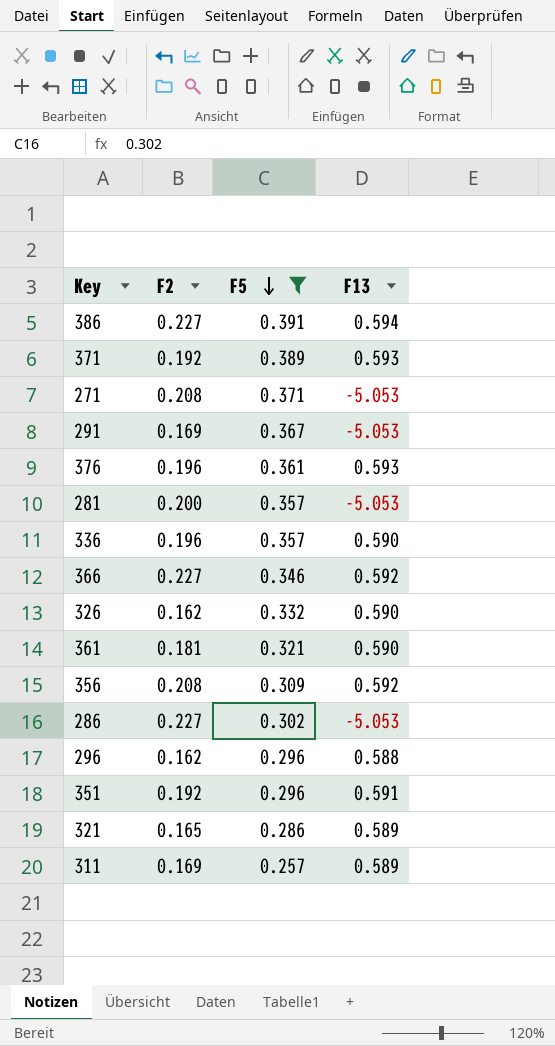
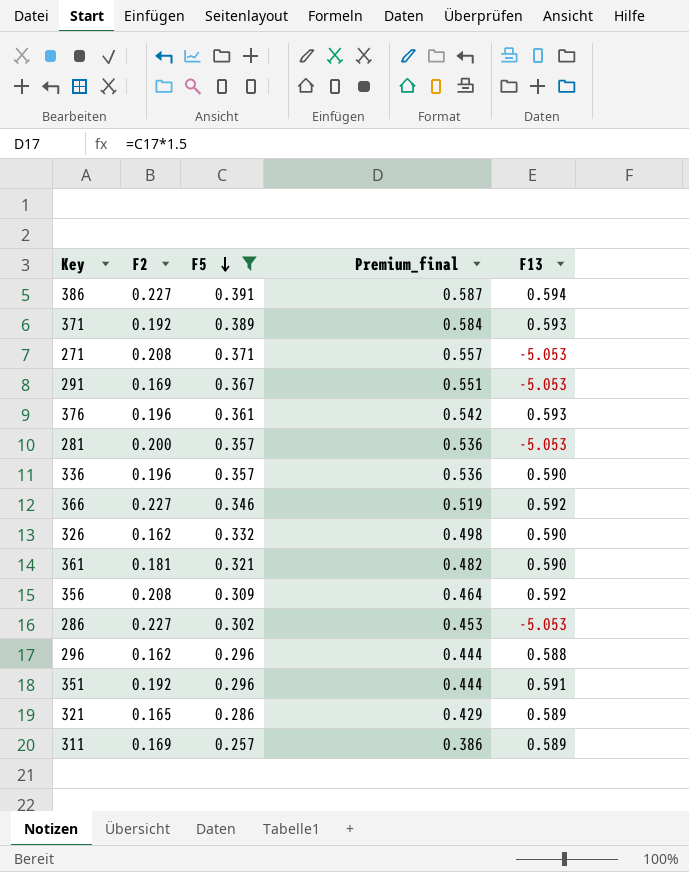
column Premium_final | formula: none -> [F5] * 1.5

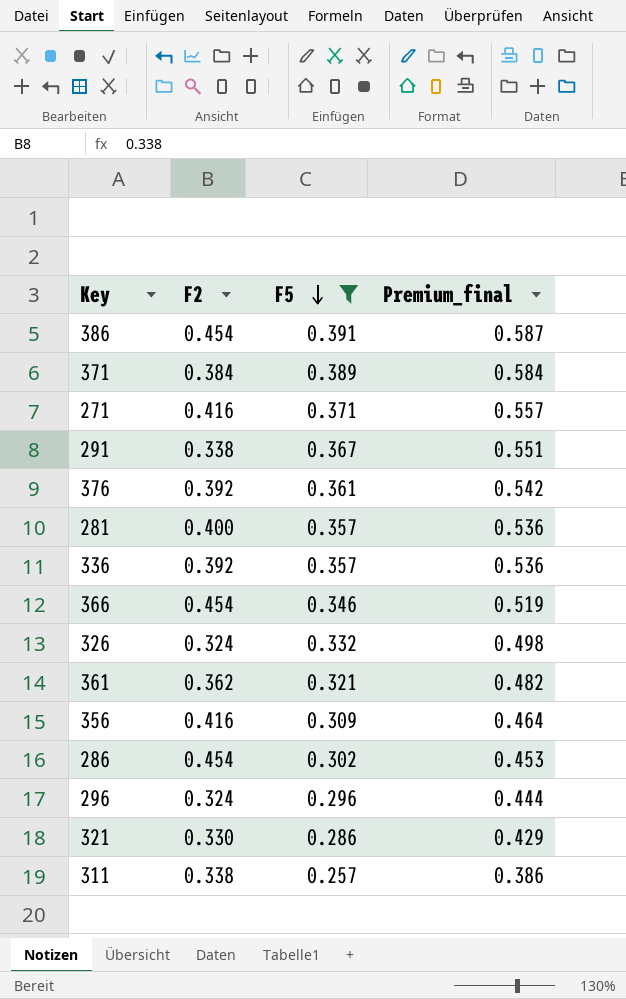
column F13 | position: 5 -> none
row 351: 0.192 | 0.296 | 0.444 | 0.591 -> none
386 | F2: 0.227 -> 0.454
371 | F2: 0.192 -> 0.384
271 | F2: 0.208 -> 0.416
291 | F2: 0.169 -> 0.338
376 | F2: 0.196 -> 0.392
281 | F2: 0.200 -> 0.400
336 | F2: 0.196 -> 0.392
366 | F2: 0.227 -> 0.454
326 | F2: 0.162 -> 0.324
361 | F2: 0.181 -> 0.362
356 | F2: 0.208 -> 0.416
286 | F2: 0.227 -> 0.454
296 | F2: 0.162 -> 0.324
321 | F2: 0.165 -> 0.330
311 | F2: 0.169 -> 0.338

